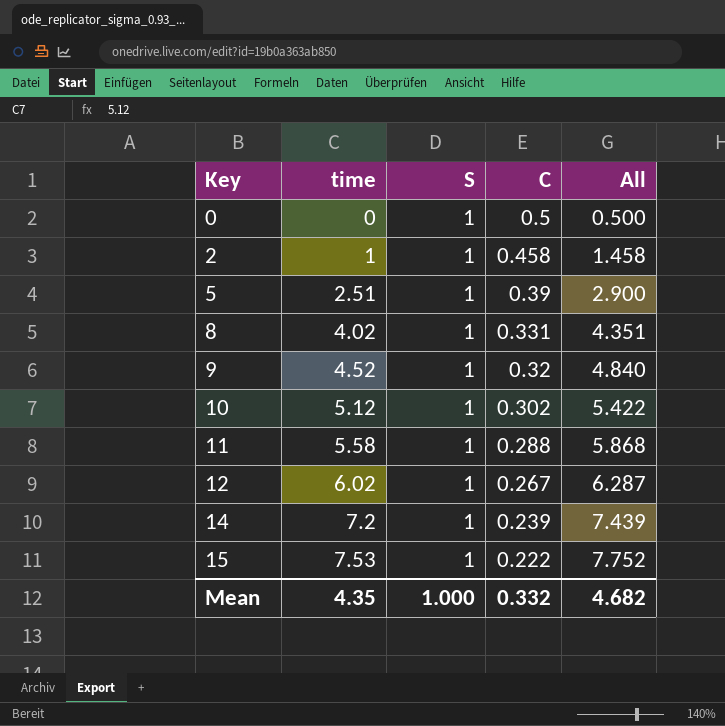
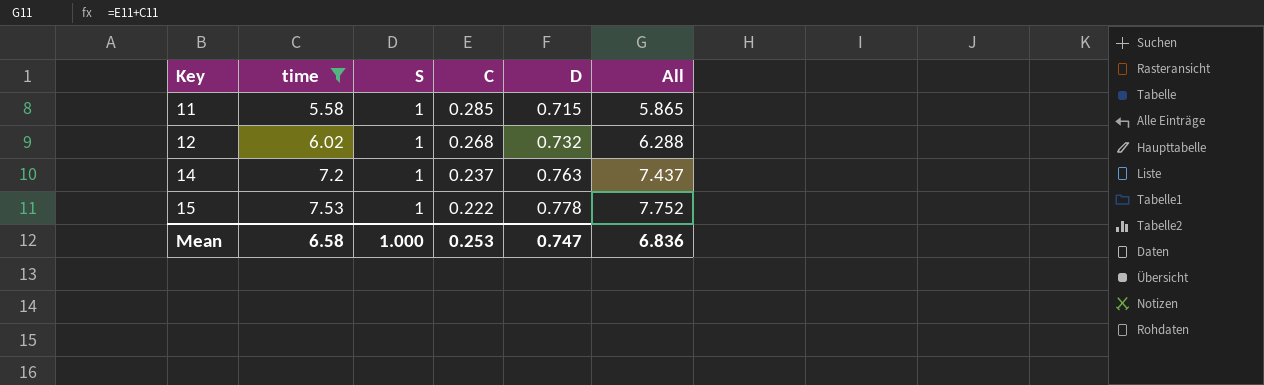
filter: none -> time >= 5.58
column D | formula: none -> [S] - [C]
11 | C: 0.288 -> 0.285
11 | All: 5.868 -> 5.865
12 | C: 0.267 -> 0.268
12 | All: 6.287 -> 6.288
14 | C: 0.239 -> 0.237
14 | All: 7.439 -> 7.437
Mean | time: 4.35 -> 6.58
Mean | C: 0.332 -> 0.253
Mean | All: 4.682 -> 6.836

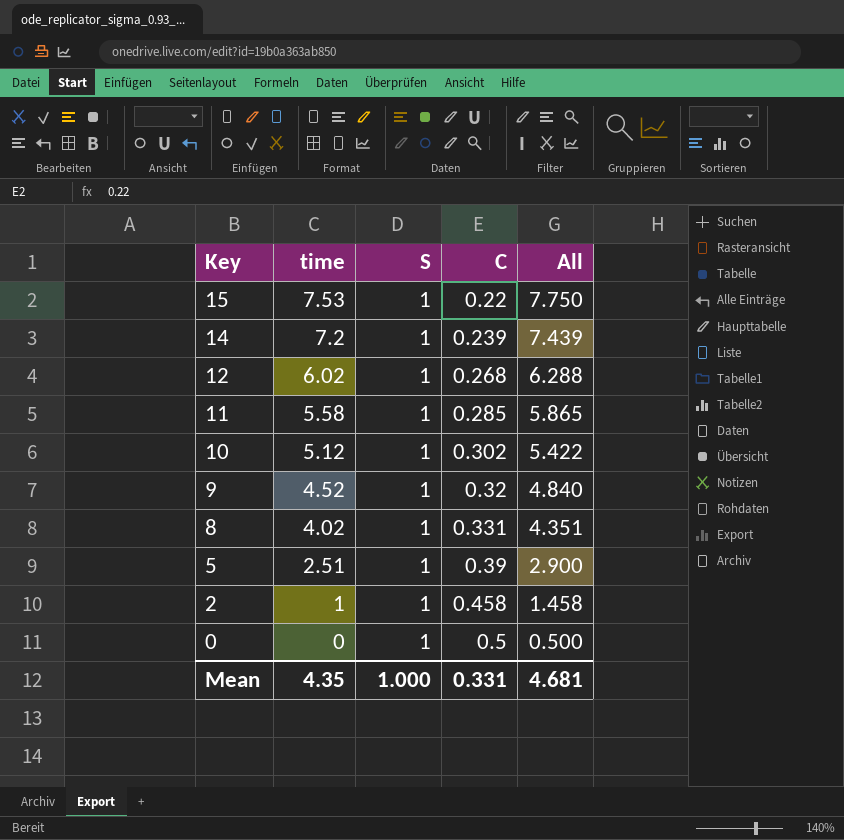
filter: time >= 5.58 -> none
row order: Key ascending -> Key descending
column D | formula: [S] - [C] -> none
15 | C: 0.222 -> 0.22
15 | All: 7.752 -> 7.750
14 | C: 0.237 -> 0.239
14 | All: 7.437 -> 7.439
Mean | time: 6.58 -> 4.35
Mean | C: 0.253 -> 0.331
Mean | All: 6.836 -> 4.681

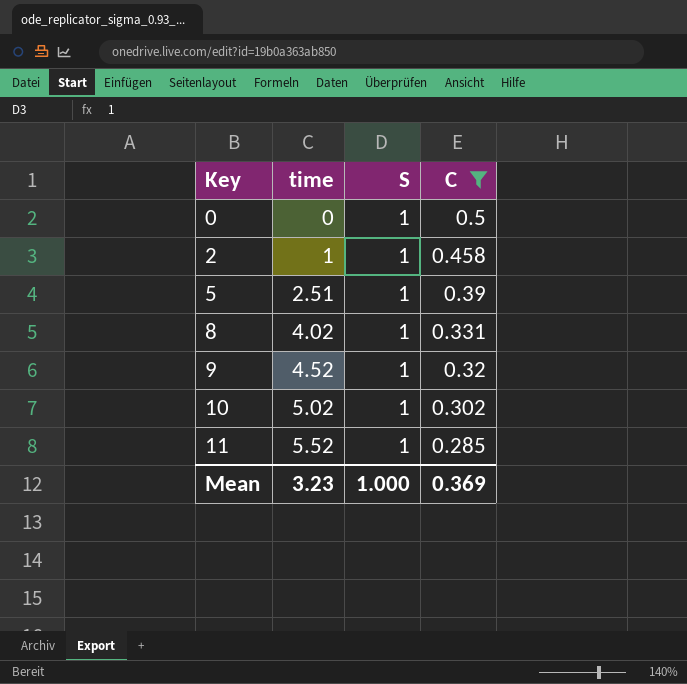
filter: none -> C >= 0.285
row order: Key descending -> Key ascending
column All | formula: [time] + [C] -> none
10 | time: 5.12 -> 5.02
11 | time: 5.58 -> 5.52
Mean | time: 4.35 -> 3.23
Mean | C: 0.331 -> 0.369

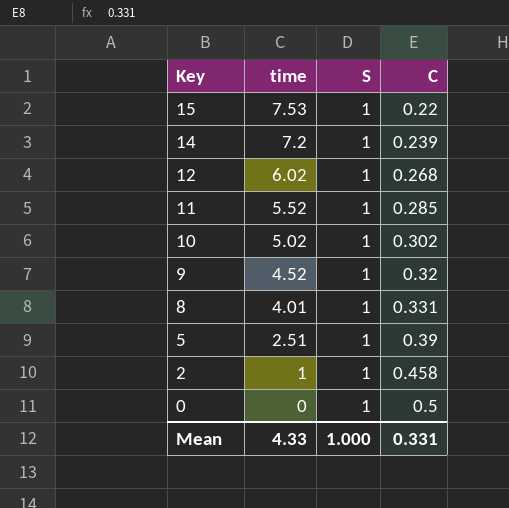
filter: C >= 0.285 -> none
row order: Key ascending -> Key descending
8 | time: 4.02 -> 4.01
Mean | time: 3.23 -> 4.33
Mean | C: 0.369 -> 0.331

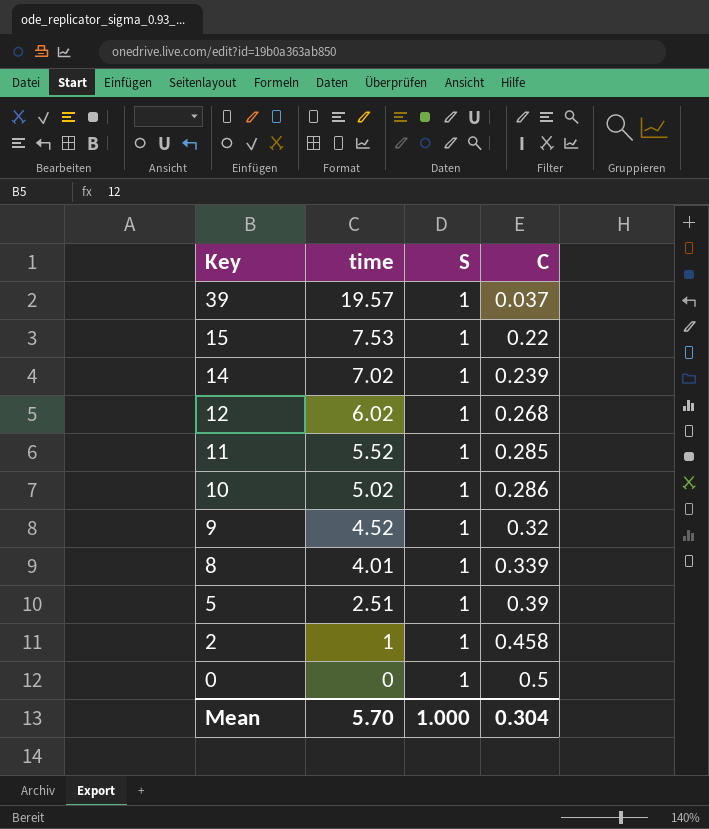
row 39: none -> 19.57 | 1 | 0.037
14 | time: 7.2 -> 7.02
10 | C: 0.302 -> 0.286
8 | C: 0.331 -> 0.339
Mean | time: 4.33 -> 5.70
Mean | C: 0.331 -> 0.304

